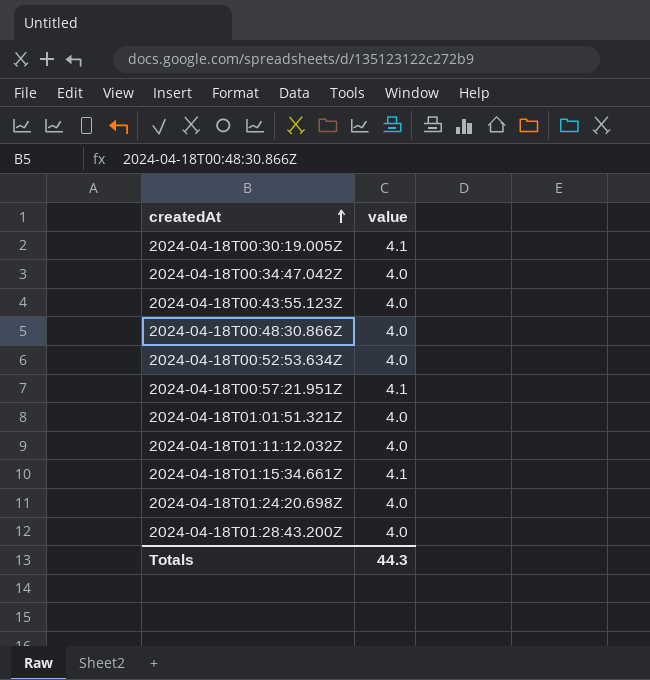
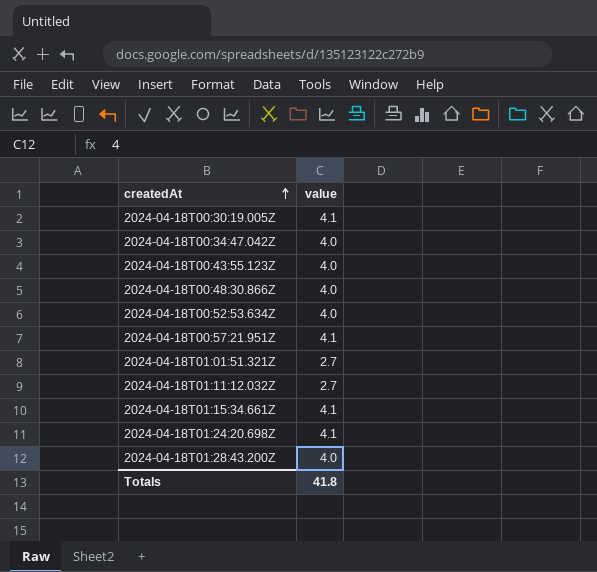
2024-04-18T01:01:51.321Z | value: 4.0 -> 2.7
2024-04-18T01:11:12.032Z | value: 4.0 -> 2.7
2024-04-18T01:24:20.698Z | value: 4.0 -> 4.1
Totals | value: 44.3 -> 41.8

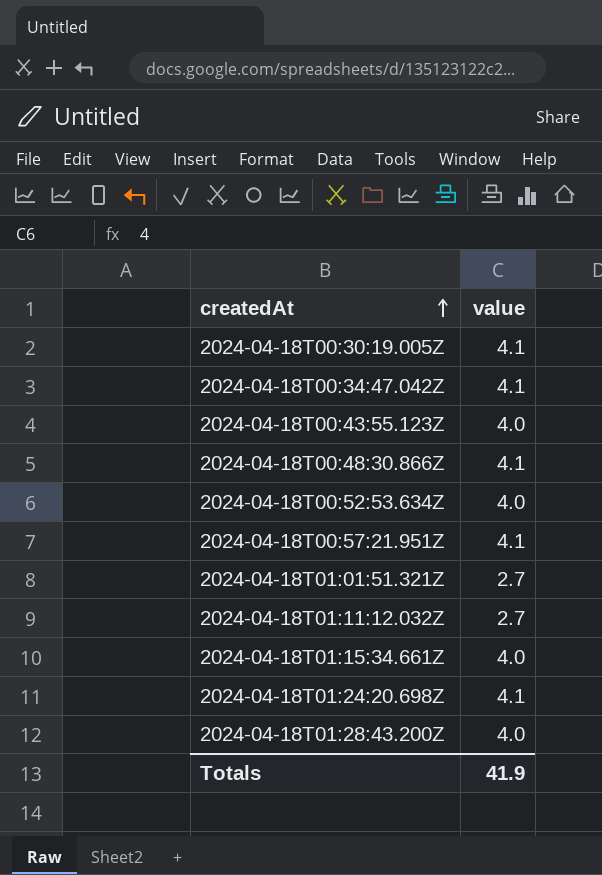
2024-04-18T00:34:47.042Z | value: 4.0 -> 4.1
2024-04-18T00:48:30.866Z | value: 4.0 -> 4.1
2024-04-18T01:15:34.661Z | value: 4.1 -> 4.0
Totals | value: 41.8 -> 41.9

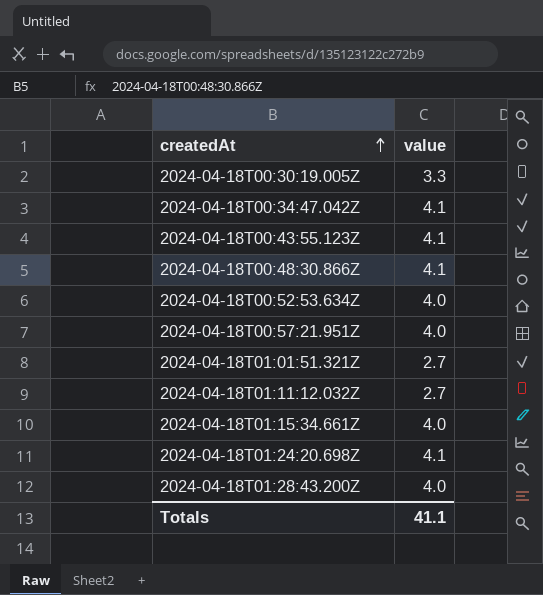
2024-04-18T00:30:19.005Z | value: 4.1 -> 3.3
2024-04-18T00:43:55.123Z | value: 4.0 -> 4.1
2024-04-18T00:57:21.951Z | value: 4.1 -> 4.0
Totals | value: 41.9 -> 41.1

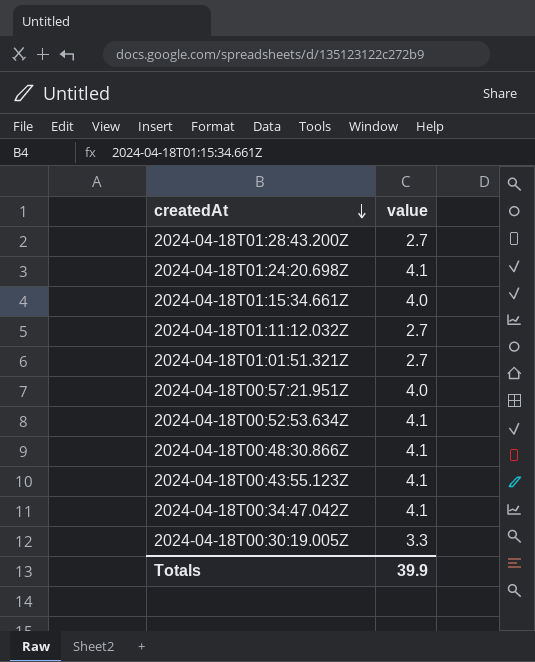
row order: createdAt ascending -> createdAt descending
2024-04-18T01:28:43.200Z | value: 4.0 -> 2.7
2024-04-18T00:52:53.634Z | value: 4.0 -> 4.1
Totals | value: 41.1 -> 39.9

